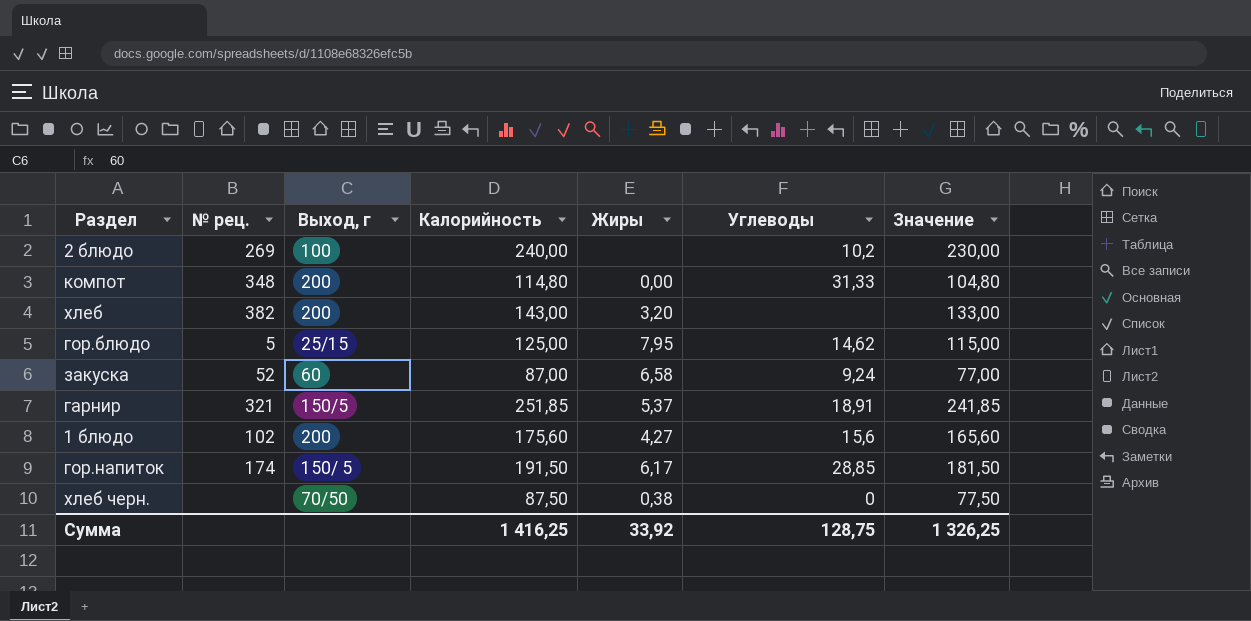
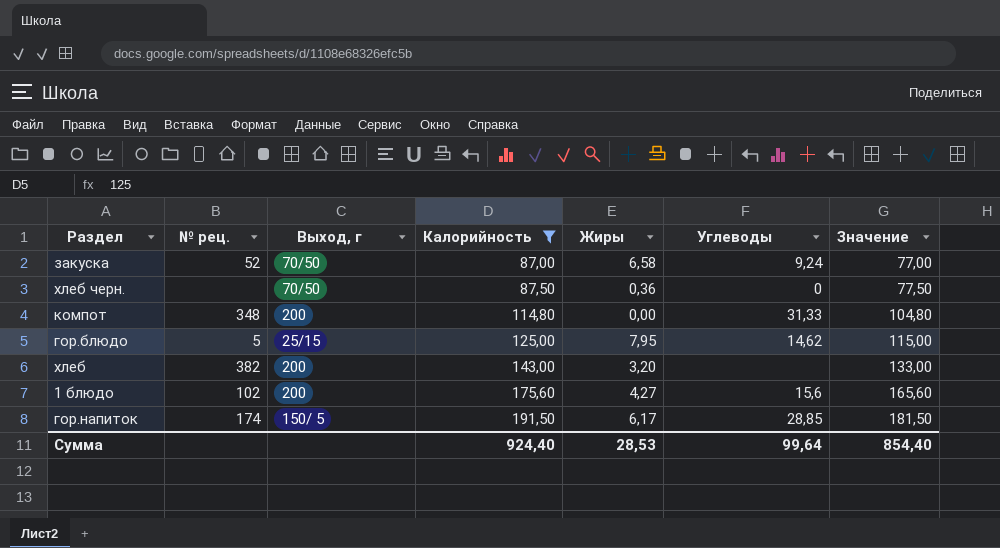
filter: none -> Калорийность <= 191,50
row order: none -> Калорийность ascending
закуска | Выход, г: 60 -> 70/50
хлеб черн. | Жиры: 0,38 -> 0,36
Сумма | Калорийность: 1 416,25 -> 924,40
Сумма | Жиры: 33,92 -> 28,53
Сумма | Углеводы: 128,75 -> 99,64
Сумма | Значение: 1 326,25 -> 854,40

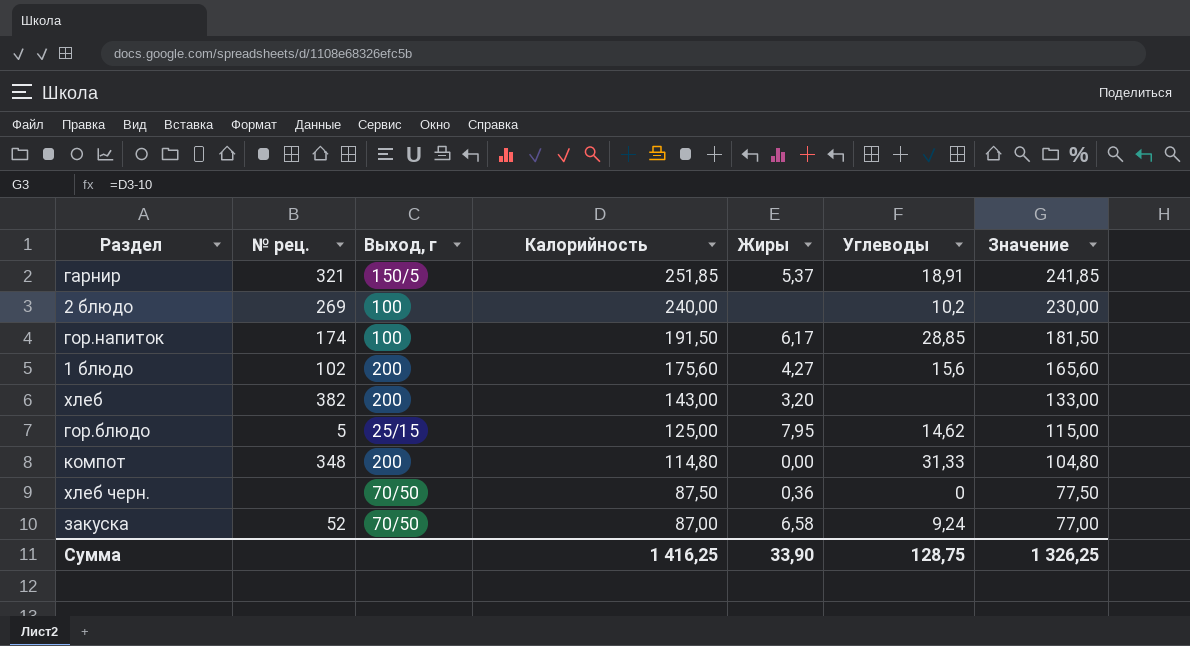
filter: Калорийность <= 191,50 -> none
row order: Калорийность ascending -> Калорийность descending
гор.напиток | Выход, г: 150/ 5 -> 100
Сумма | Калорийность: 924,40 -> 1 416,25
Сумма | Жиры: 28,53 -> 33,90
Сумма | Углеводы: 99,64 -> 128,75
Сумма | Значение: 854,40 -> 1 326,25

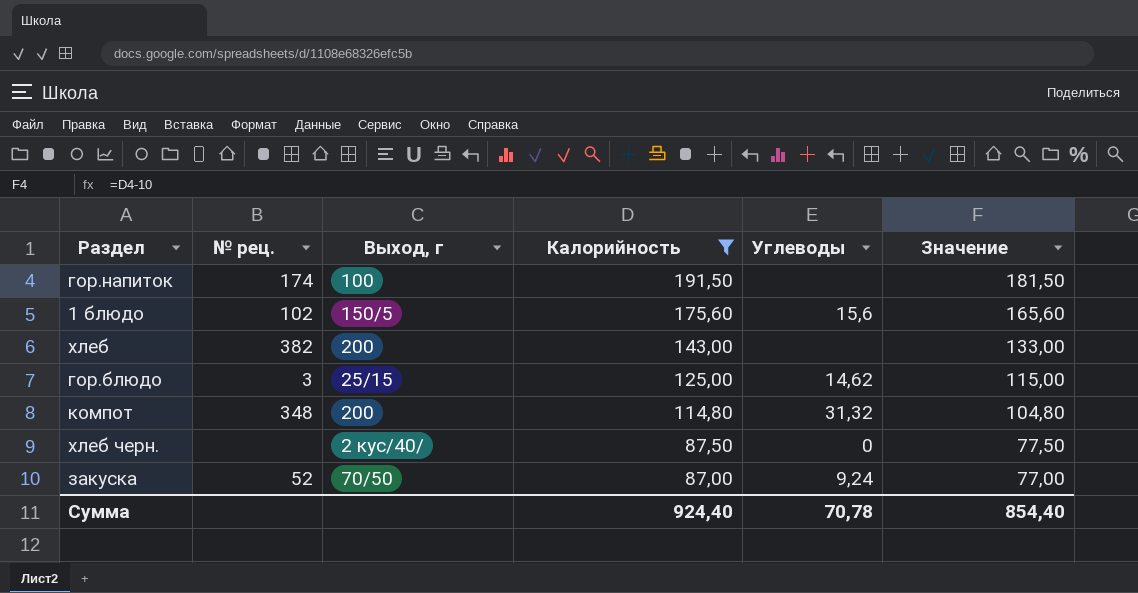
filter: none -> Калорийность <= 191,50
column Жиры | position: 5 -> none
гор.напиток | Углеводы: 28,85 -> none
1 блюдо | Выход, г: 200 -> 150/5
гор.блюдо | № рец.: 5 -> 3
компот | Углеводы: 31,33 -> 31,32
хлеб черн. | Выход, г: 70/50 -> 2 кус/40/
Сумма | Калорийность: 1 416,25 -> 924,40
Сумма | Углеводы: 128,75 -> 70,78
Сумма | Значение: 1 326,25 -> 854,40

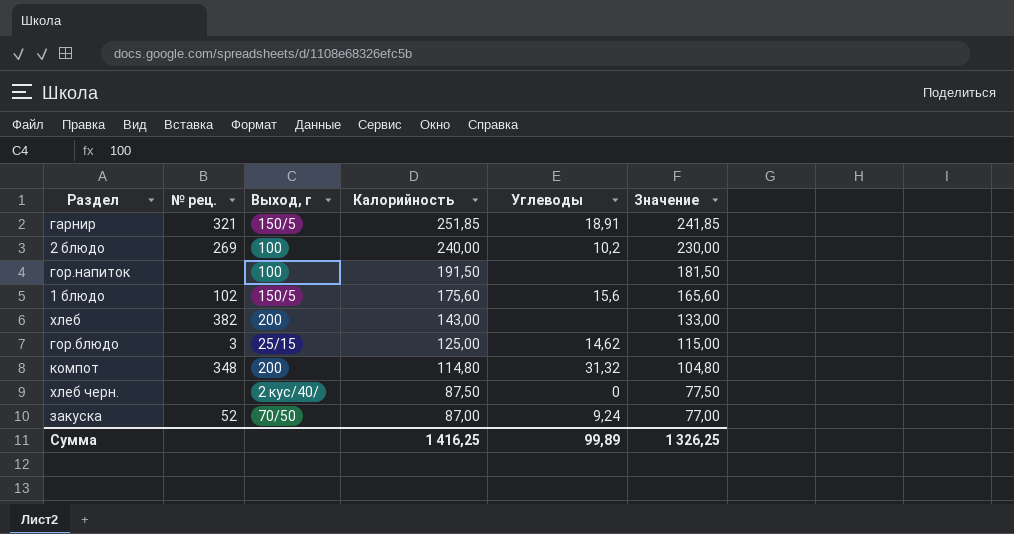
filter: Калорийность <= 191,50 -> none
гор.напиток | № рец.: 174 -> none
Сумма | Калорийность: 924,40 -> 1 416,25
Сумма | Углеводы: 70,78 -> 99,89
Сумма | Значение: 854,40 -> 1 326,25

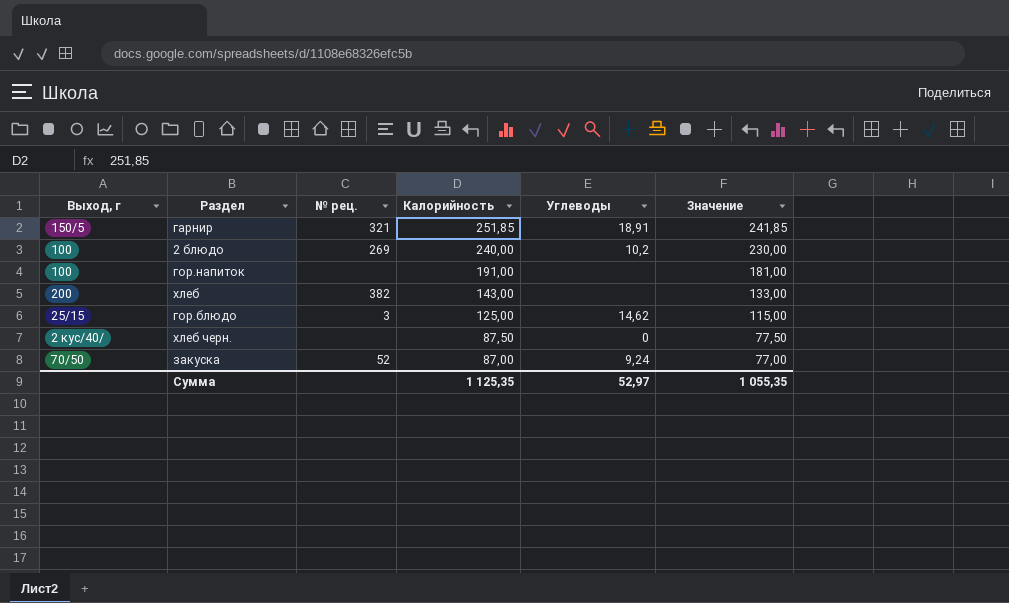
column Выход, г | position: 3 -> 1
row 1 блюдо: 102 | 150/5 | 175,60 | 15,6 | 165,60 -> none
row компот: 348 | 200 | 114,80 | 31,32 | 104,80 -> none
гор.напиток | Калорийность: 191,50 -> 191,00
гор.напиток | Значение: 181,50 -> 181,00
Сумма | Калорийность: 1 416,25 -> 1 125,35
Сумма | Углеводы: 99,89 -> 52,97
Сумма | Значение: 1 326,25 -> 1 055,35

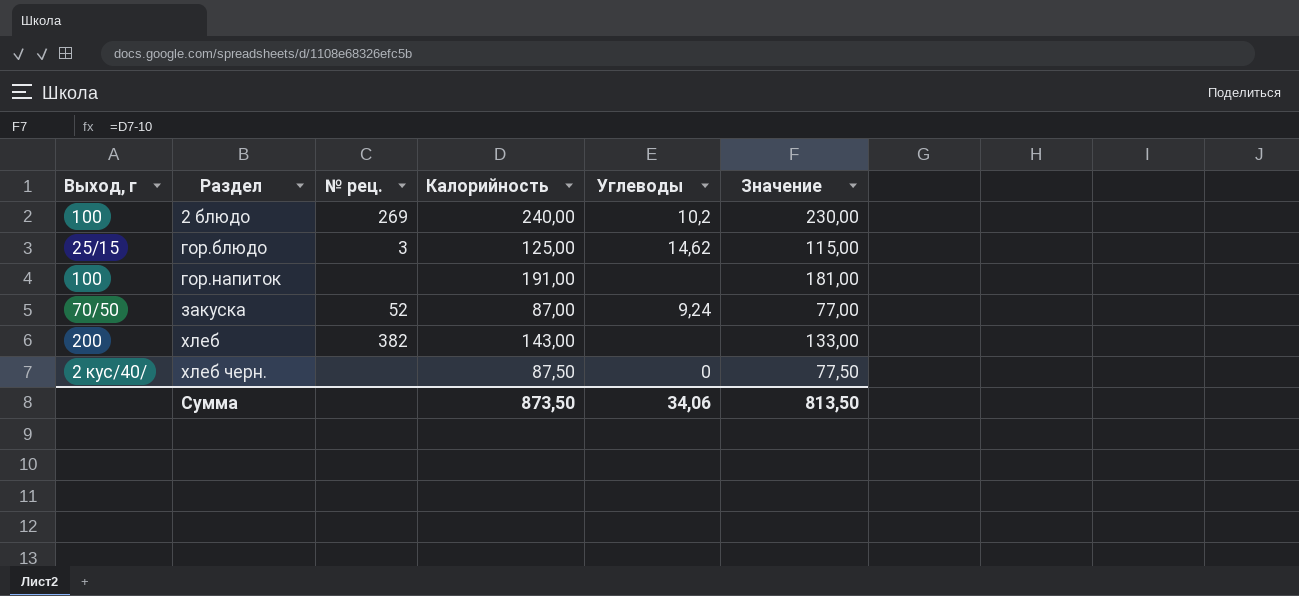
row order: Калорийность descending -> Раздел ascending
row гарнир: 150/5 | 321 | 251,85 | 18,91 | 241,85 -> none
Сумма | Калорийность: 1 125,35 -> 873,50
Сумма | Углеводы: 52,97 -> 34,06
Сумма | Значение: 1 055,35 -> 813,50

